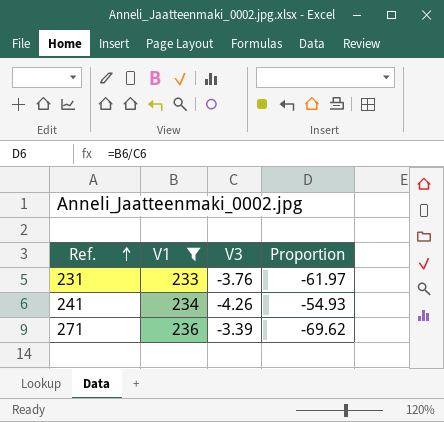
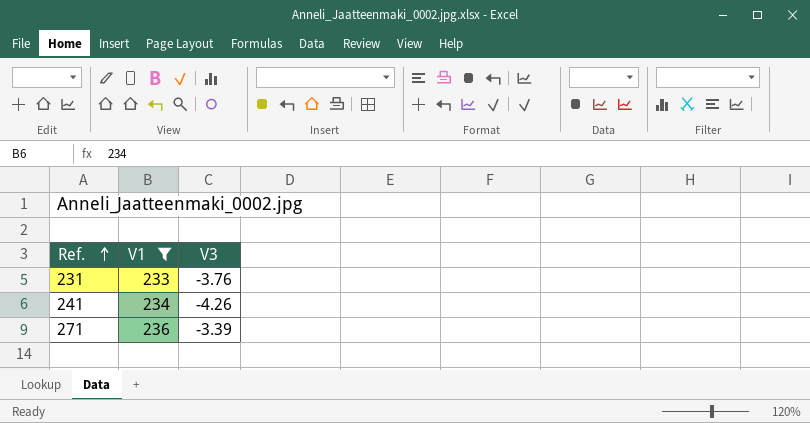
column Proportion | formula: [V1] / [V3] -> none

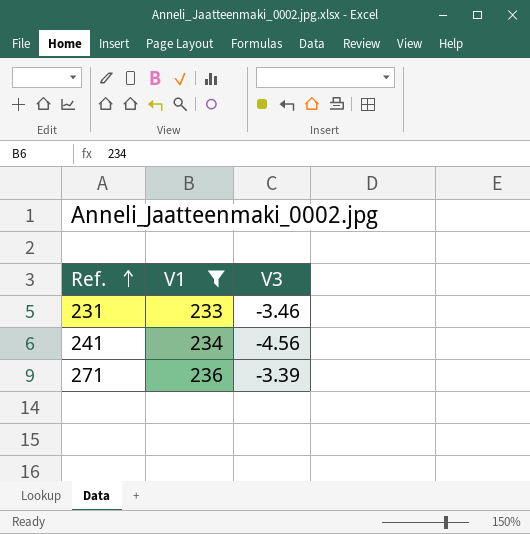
231 | V3: -3.76 -> -3.46
241 | V3: -4.26 -> -4.56

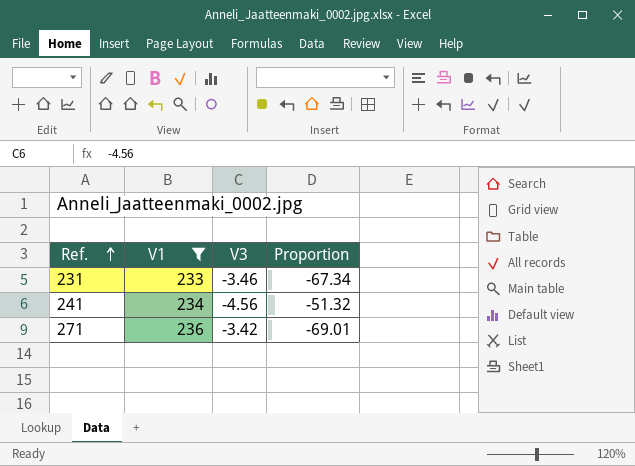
column Proportion | formula: none -> [V1] / [V3]
271 | V3: -3.39 -> -3.42

